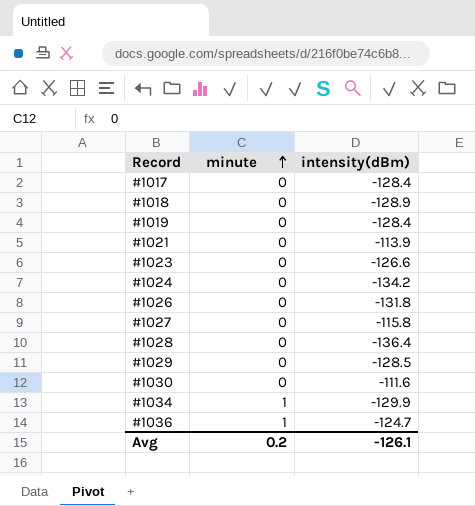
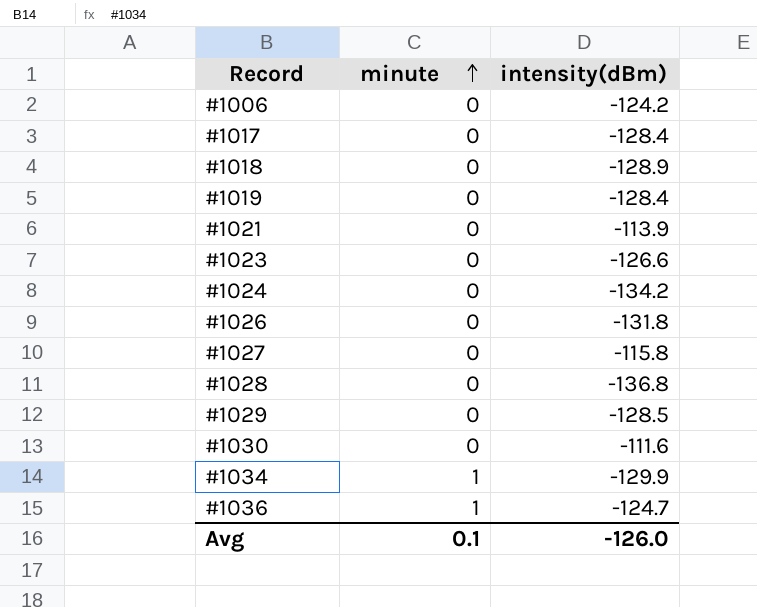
row #1006: none -> 0 | -124.2
#1028 | intensity(dBm): -136.4 -> -136.8
Avg | minute: 0.2 -> 0.1
Avg | intensity(dBm): -126.1 -> -126.0

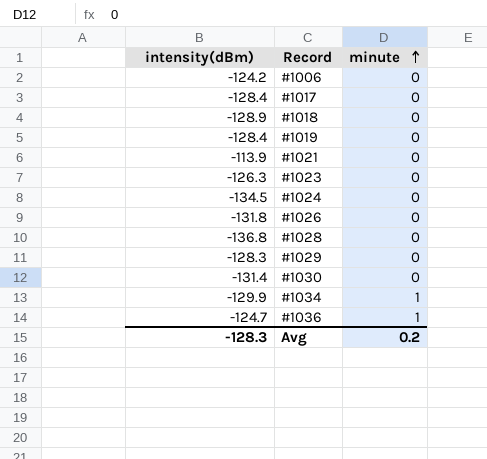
column intensity(dBm) | position: 3 -> 1
row #1027: 0 | -115.8 -> none
#1023 | intensity(dBm): -126.6 -> -126.3
#1024 | intensity(dBm): -134.2 -> -134.5
#1029 | intensity(dBm): -128.5 -> -128.3
#1030 | intensity(dBm): -111.6 -> -131.4
Avg | intensity(dBm): -126.0 -> -128.3
Avg | minute: 0.1 -> 0.2

